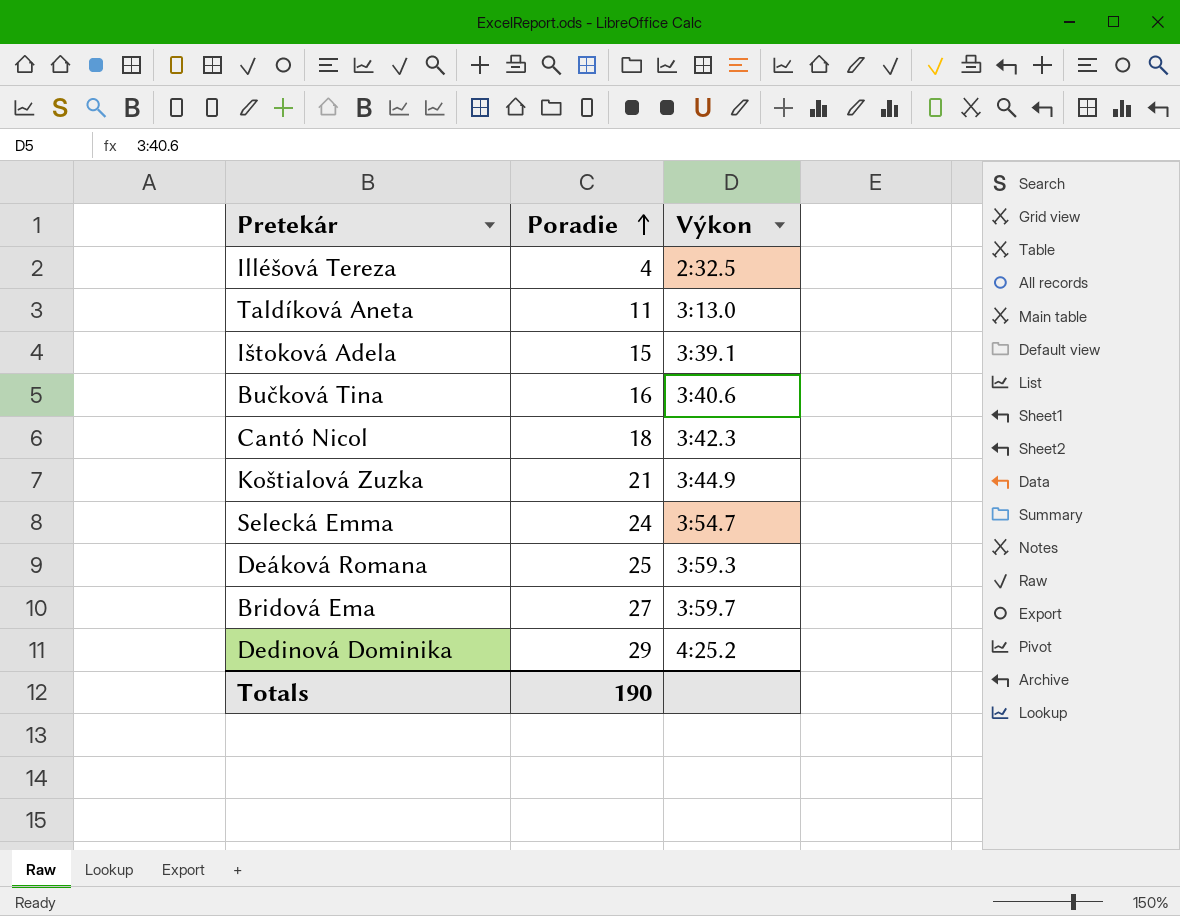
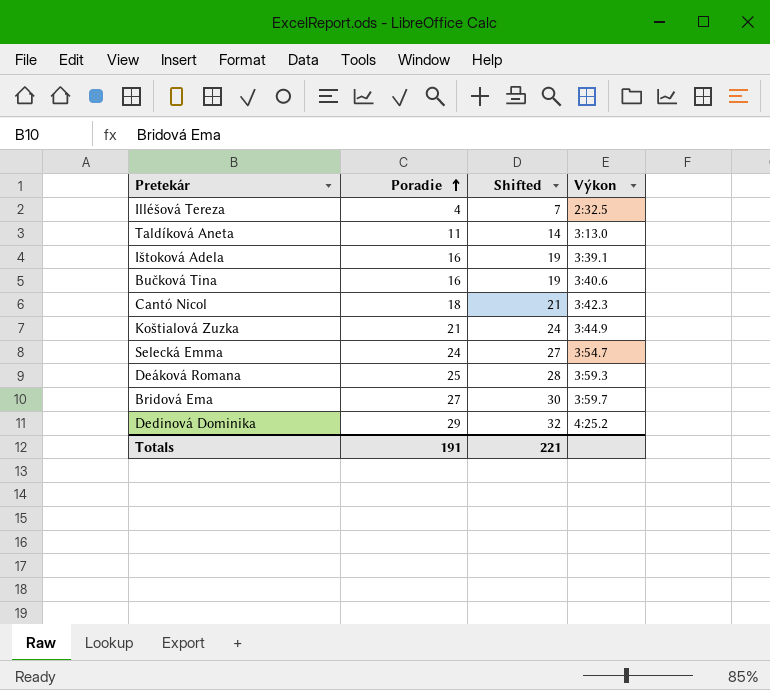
column Shifted | formula: none -> [Poradie] + 3
Ištoková Adela | Poradie: 15 -> 16
Totals | Poradie: 190 -> 191

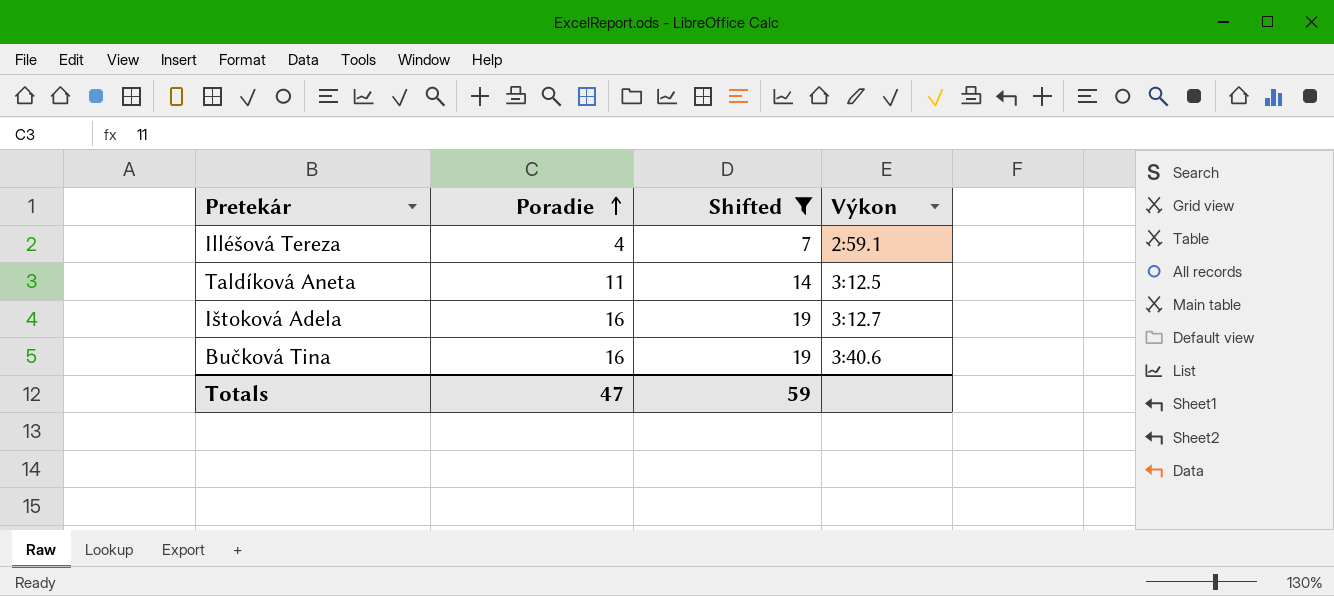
filter: none -> Shifted <= 19
Illéšová Tereza | Výkon: 2:32.5 -> 2:59.1
Taldíková Aneta | Výkon: 3:13.0 -> 3:12.5
Ištoková Adela | Výkon: 3:39.1 -> 3:12.7
Totals | Poradie: 191 -> 47
Totals | Shifted: 221 -> 59

